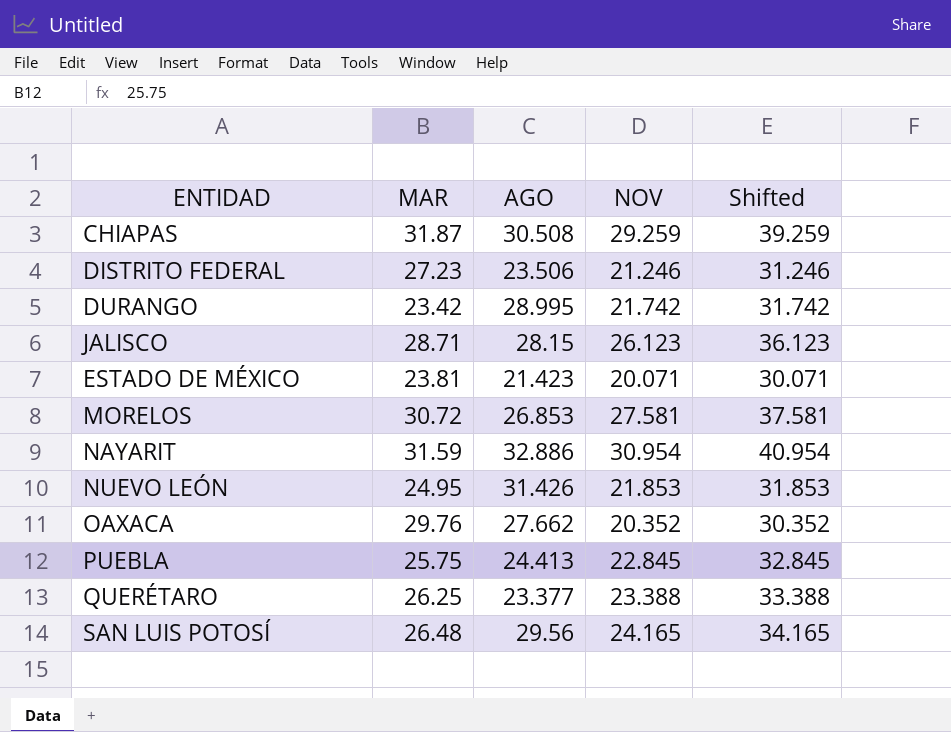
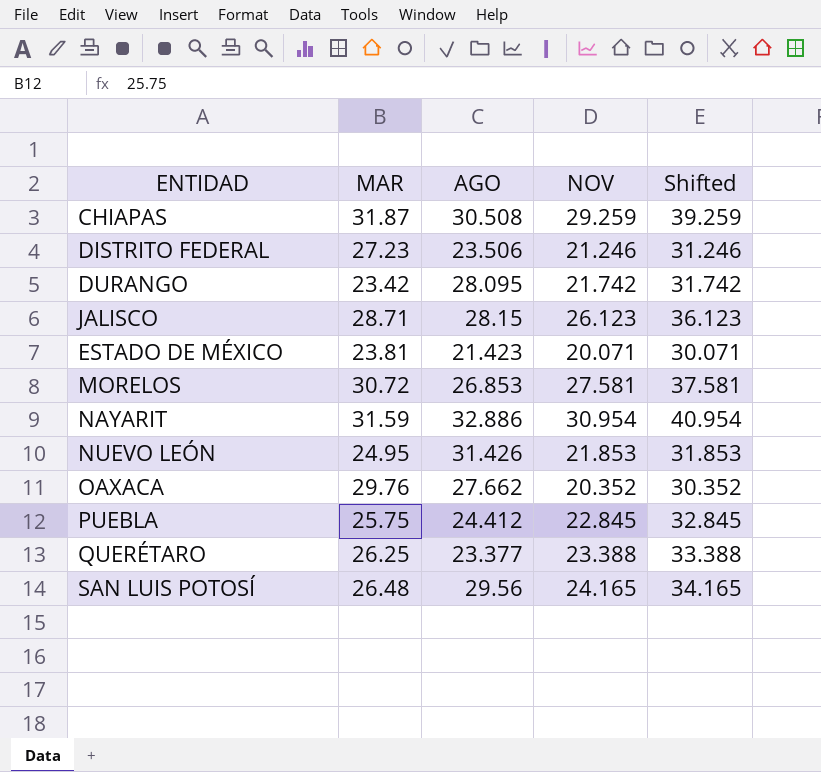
DURANGO | AGO: 28.995 -> 28.095
PUEBLA | AGO: 24.413 -> 24.412

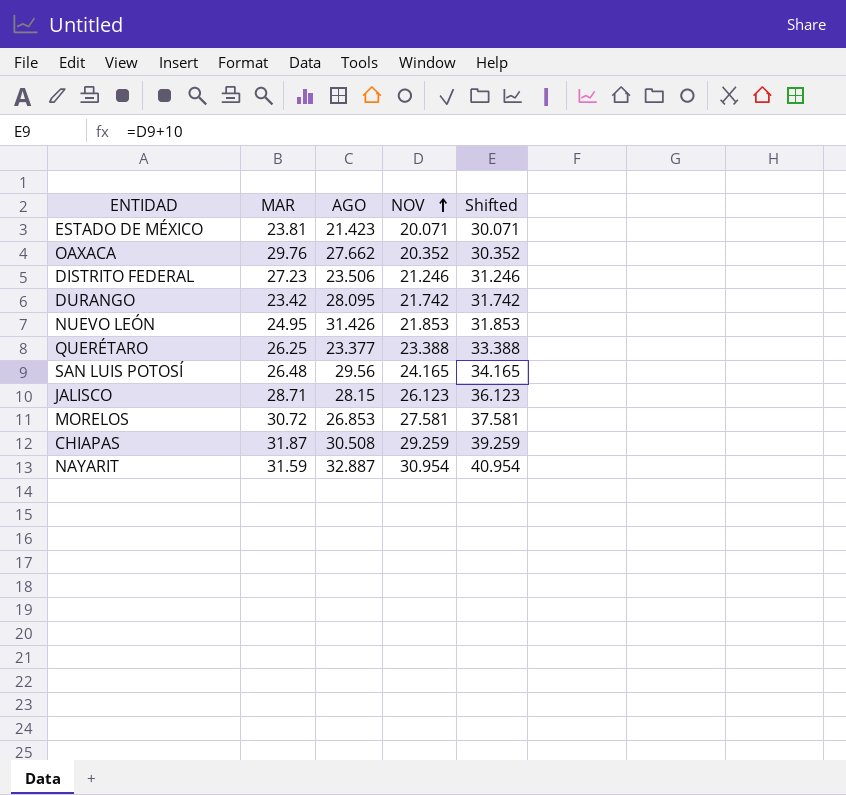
row order: none -> NOV ascending
row PUEBLA: 25.75 | 24.412 | 22.845 | 32.845 -> none
NAYARIT | AGO: 32.886 -> 32.887

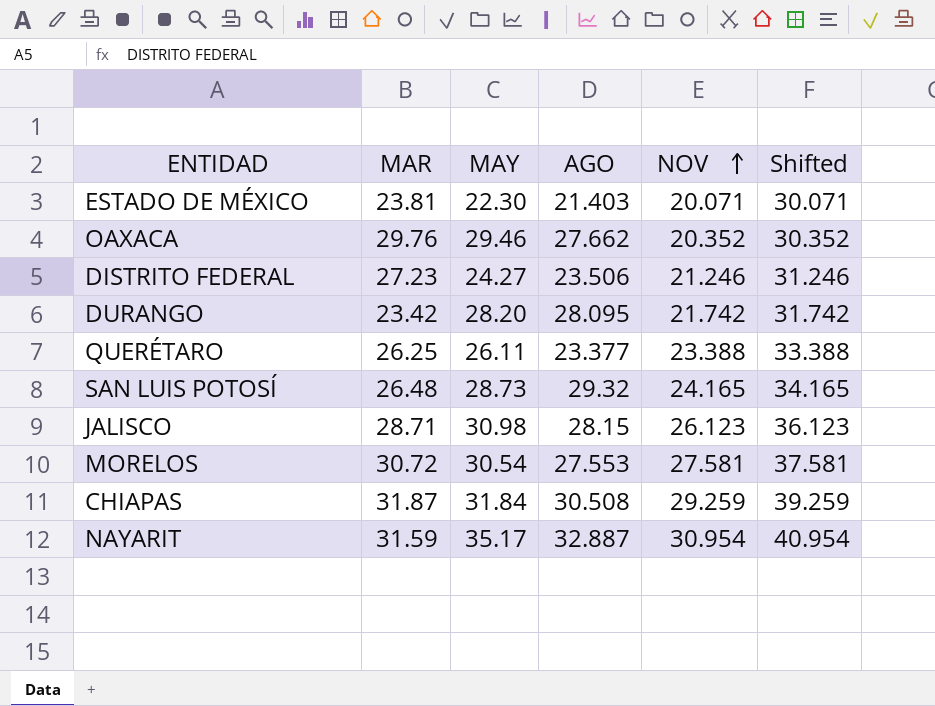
column MAY | position: none -> 3
row NUEVO LEÓN: 24.95 | 31.426 | 21.853 | 31.853 -> none
ESTADO DE MÉXICO | AGO: 21.423 -> 21.403
SAN LUIS POTOSÍ | AGO: 29.56 -> 29.32
MORELOS | AGO: 26.853 -> 27.553

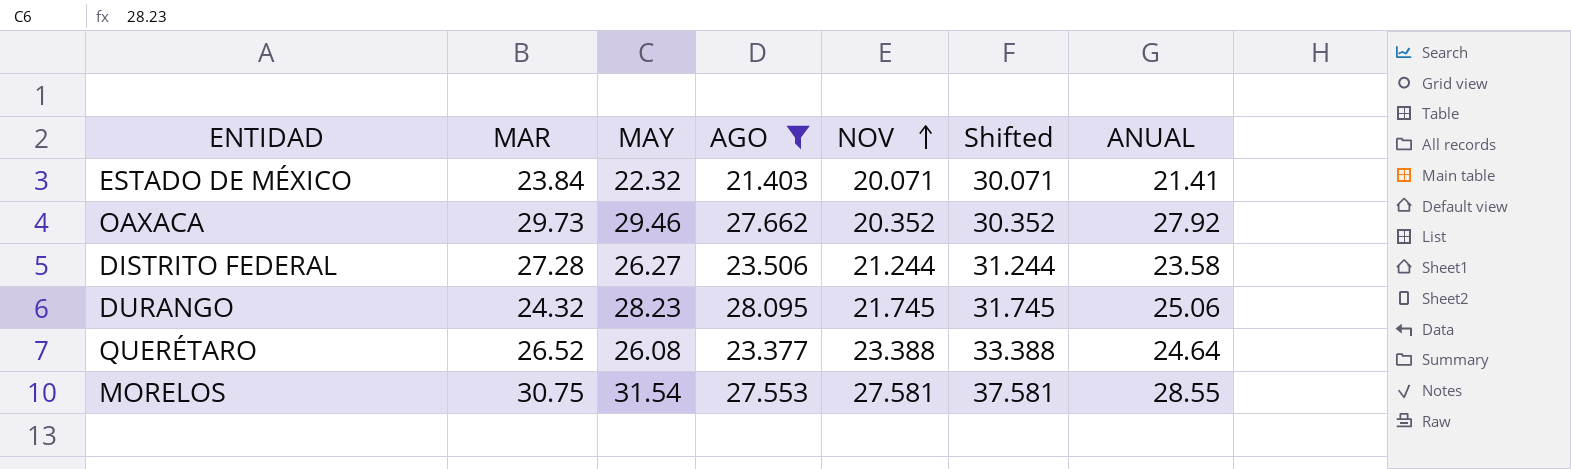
filter: none -> AGO <= 28.095
column ANUAL | position: none -> 7
ESTADO DE MÉXICO | MAR: 23.81 -> 23.84
ESTADO DE MÉXICO | MAY: 22.30 -> 22.32
OAXACA | MAR: 29.76 -> 29.73
DISTRITO FEDERAL | MAR: 27.23 -> 27.28
DISTRITO FEDERAL | MAY: 24.27 -> 26.27
DISTRITO FEDERAL | NOV: 21.246 -> 21.244
DISTRITO FEDERAL | Shifted: 31.246 -> 31.244
DURANGO | MAR: 23.42 -> 24.32
DURANGO | MAY: 28.20 -> 28.23
DURANGO | NOV: 21.742 -> 21.745
DURANGO | Shifted: 31.742 -> 31.745
QUERÉTARO | MAR: 26.25 -> 26.52
QUERÉTARO | MAY: 26.11 -> 26.08
MORELOS | MAR: 30.72 -> 30.75
MORELOS | MAY: 30.54 -> 31.54

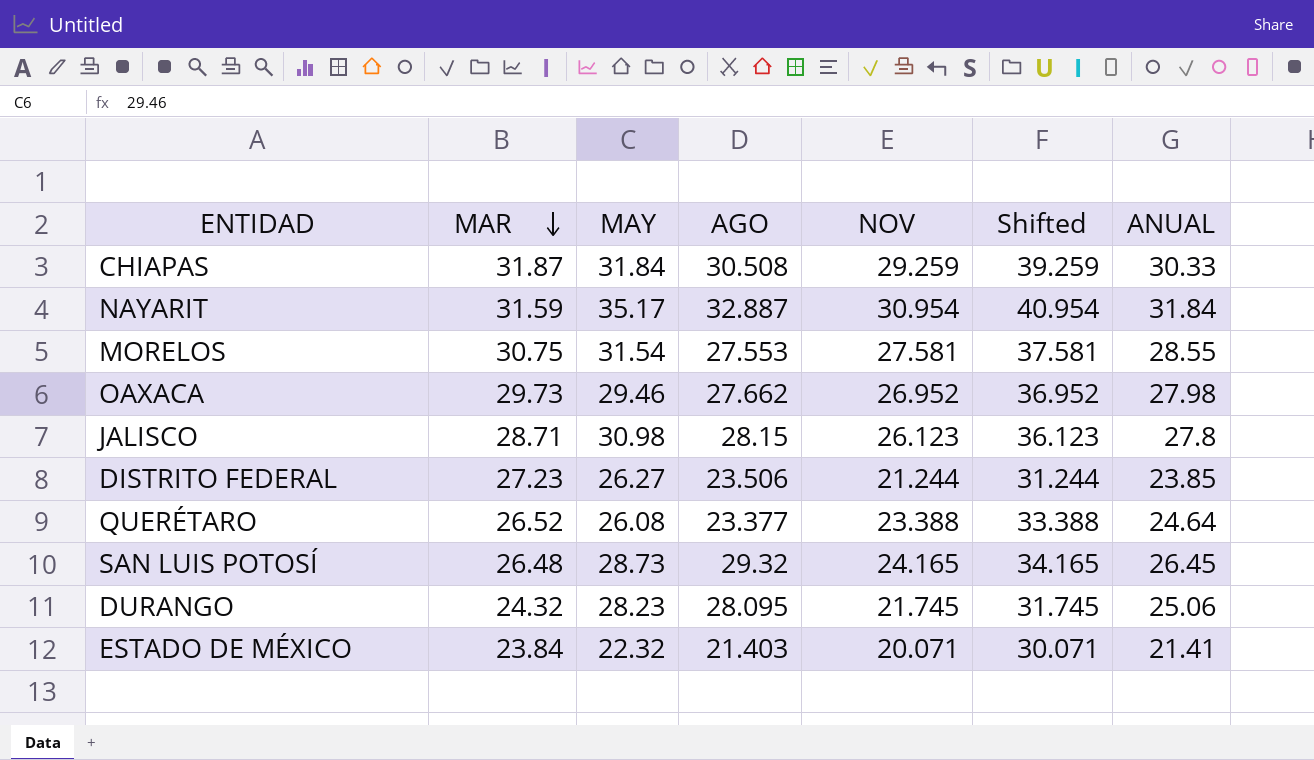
filter: AGO <= 28.095 -> none
row order: NOV ascending -> MAR descending
OAXACA | NOV: 20.352 -> 26.952
OAXACA | Shifted: 30.352 -> 36.952
OAXACA | ANUAL: 27.92 -> 27.98
DISTRITO FEDERAL | MAR: 27.28 -> 27.23
DISTRITO FEDERAL | ANUAL: 23.58 -> 23.85

